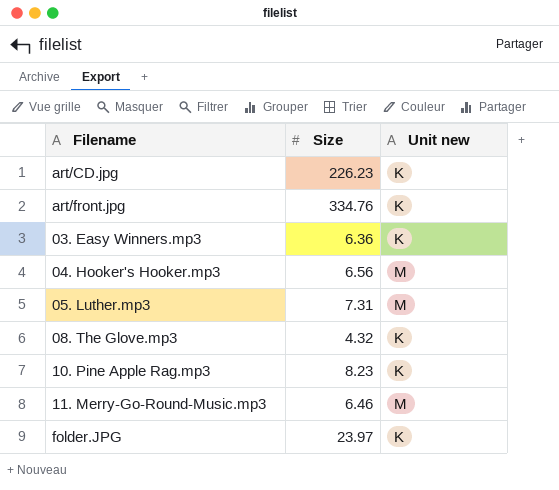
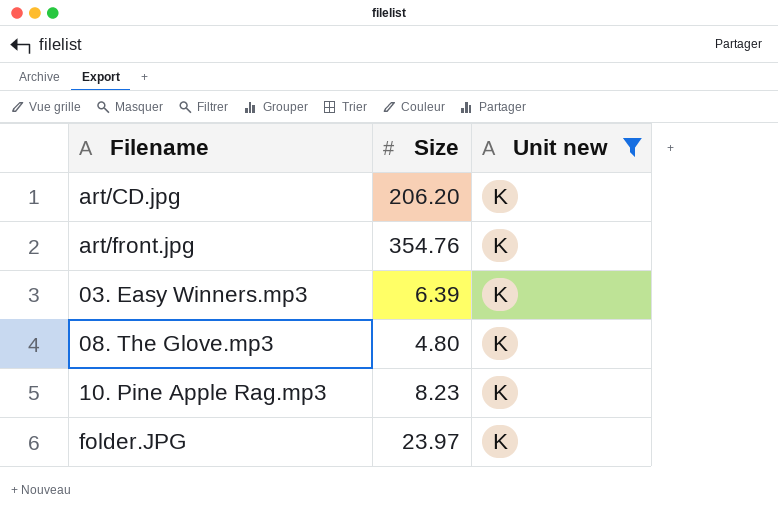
filter: none -> Unit new = K
art/CD.jpg | Size: 226.23 -> 206.20
art/front.jpg | Size: 334.76 -> 354.76
03. Easy Winners.mp3 | Size: 6.36 -> 6.39
08. The Glove.mp3 | Size: 4.32 -> 4.80

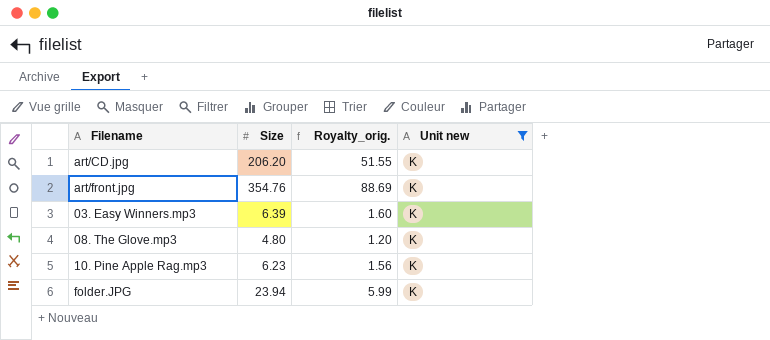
column Royalty_orig. | formula: none -> [Size] * 0.25
10. Pine Apple Rag.mp3 | Size: 8.23 -> 6.23
folder.JPG | Size: 23.97 -> 23.94

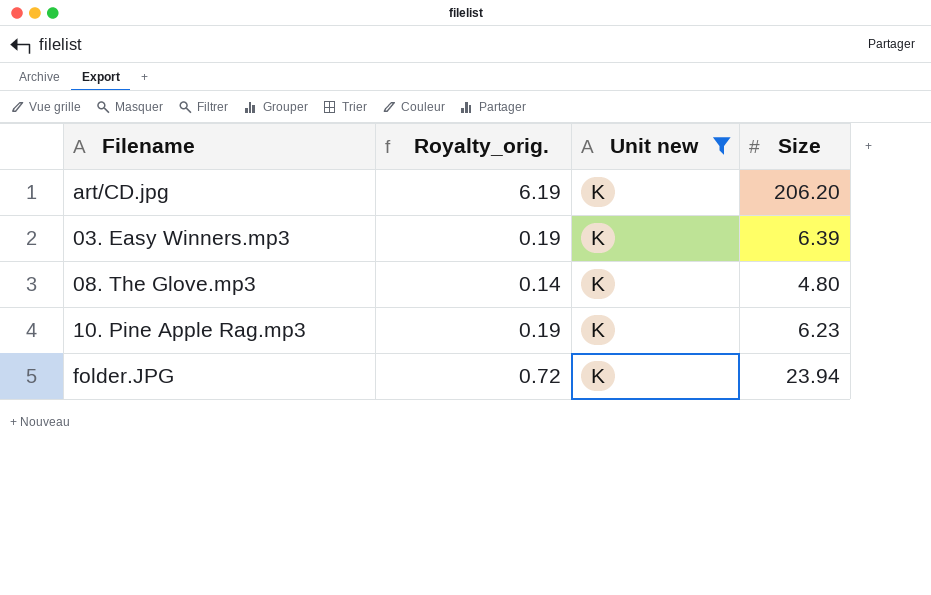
column Royalty_orig. | formula: [Size] * 0.25 -> [Size] * 0.03
column Size | position: 2 -> 4
row art/front.jpg: 354.76 | 88.69 | K -> none

